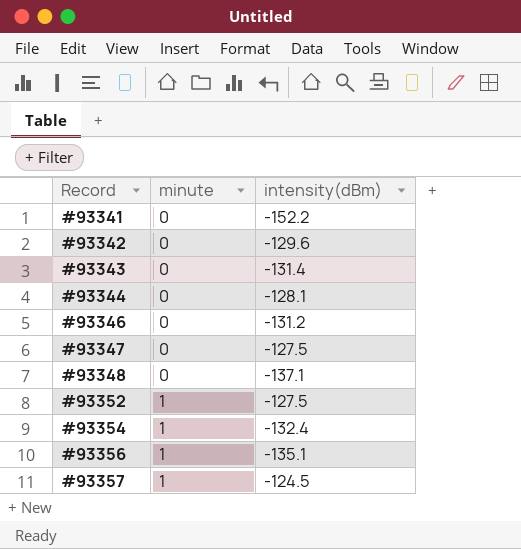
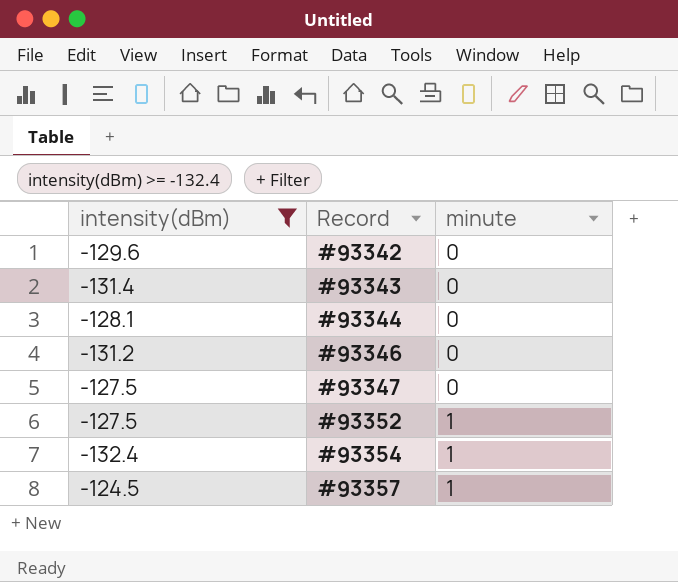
filter: none -> intensity(dBm) >= -132.4
column intensity(dBm) | position: 3 -> 1

